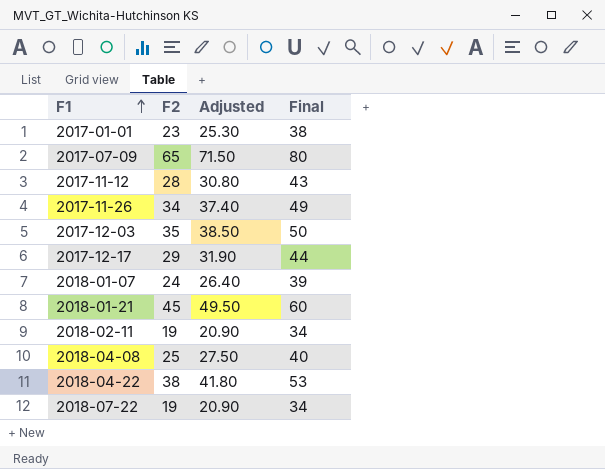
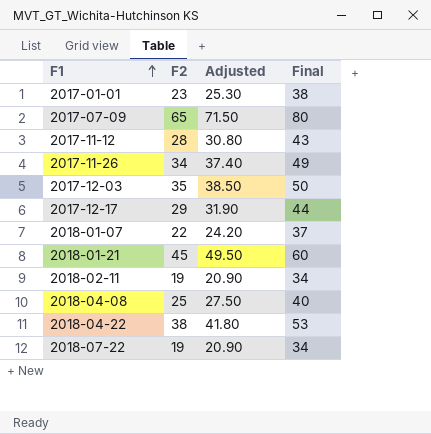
2018-01-07 | F2: 24 -> 22
2018-01-07 | Adjusted: 26.40 -> 24.20
2018-01-07 | Final: 39 -> 37

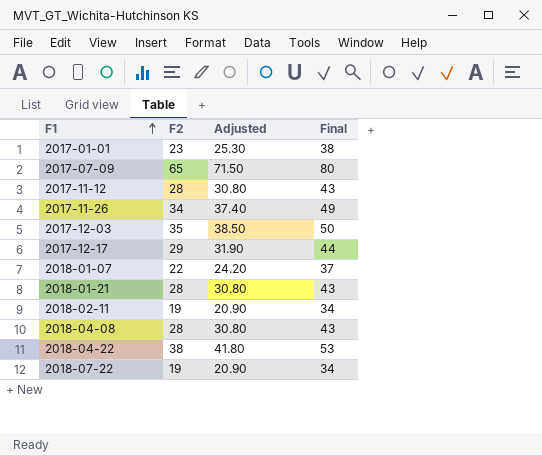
2018-01-21 | F2: 45 -> 28
2018-01-21 | Adjusted: 49.50 -> 30.80
2018-01-21 | Final: 60 -> 43
2018-04-08 | F2: 25 -> 28
2018-04-08 | Adjusted: 27.50 -> 30.80
2018-04-08 | Final: 40 -> 43

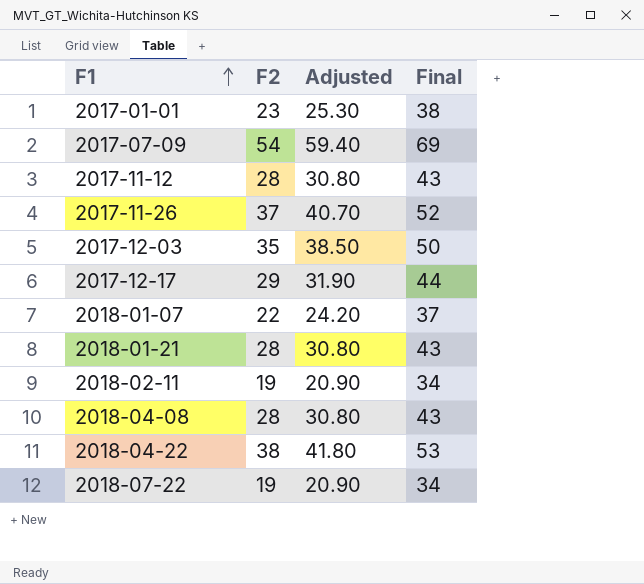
2017-07-09 | F2: 65 -> 54
2017-07-09 | Adjusted: 71.50 -> 59.40
2017-07-09 | Final: 80 -> 69
2017-11-26 | F2: 34 -> 37
2017-11-26 | Adjusted: 37.40 -> 40.70
2017-11-26 | Final: 49 -> 52

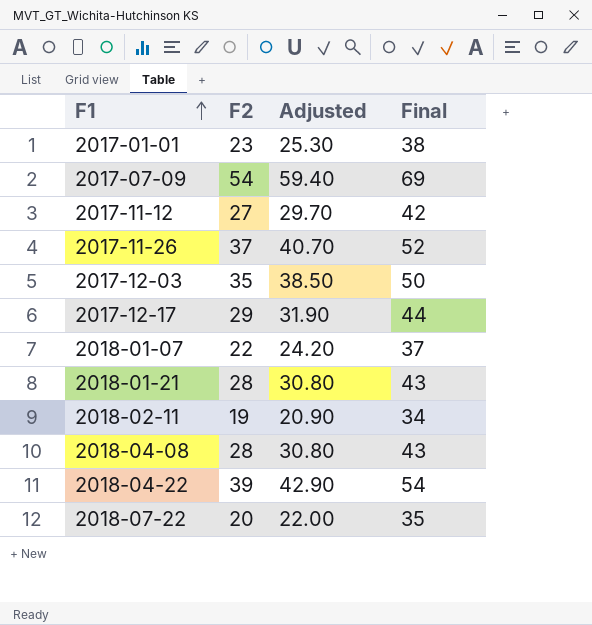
2017-11-12 | F2: 28 -> 27
2017-11-12 | Adjusted: 30.80 -> 29.70
2017-11-12 | Final: 43 -> 42
2018-04-22 | F2: 38 -> 39
2018-04-22 | Adjusted: 41.80 -> 42.90
2018-04-22 | Final: 53 -> 54
2018-07-22 | F2: 19 -> 20
2018-07-22 | Adjusted: 20.90 -> 22.00
2018-07-22 | Final: 34 -> 35

